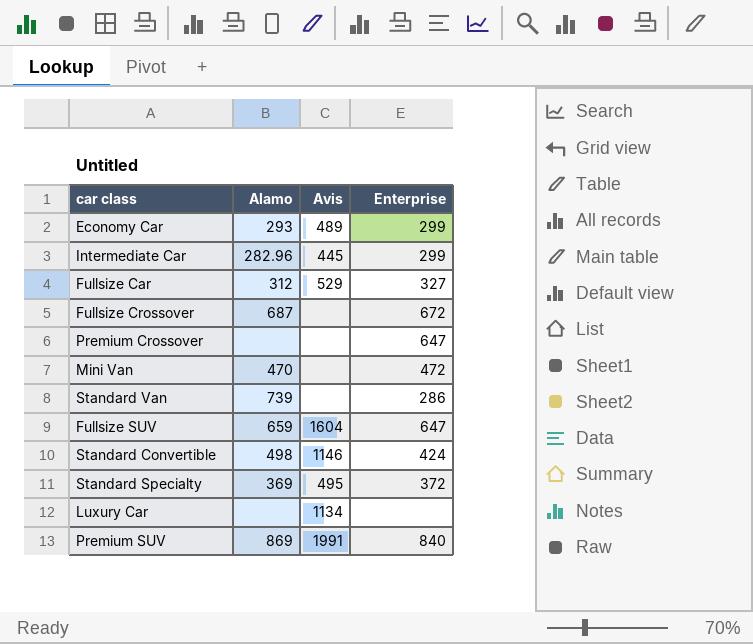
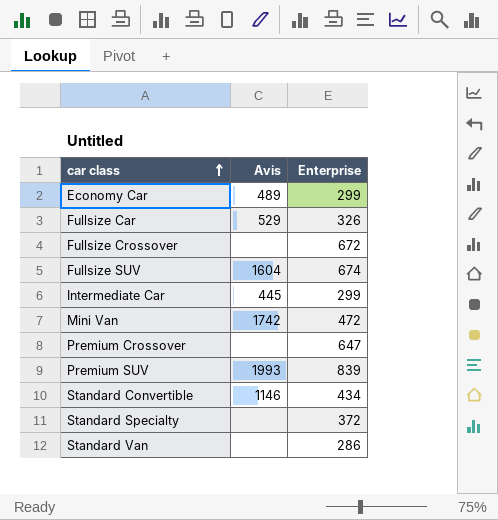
row order: none -> car class ascending
column Alamo | position: 2 -> none
row Luxury Car: none | 1134 | none -> none
Fullsize Car | Enterprise: 327 -> 326
Fullsize SUV | Enterprise: 647 -> 674
Mini Van | Avis: none -> 1742
Premium SUV | Avis: 1991 -> 1993
Premium SUV | Enterprise: 840 -> 839
Standard Convertible | Enterprise: 424 -> 434
Standard Specialty | Avis: 495 -> none

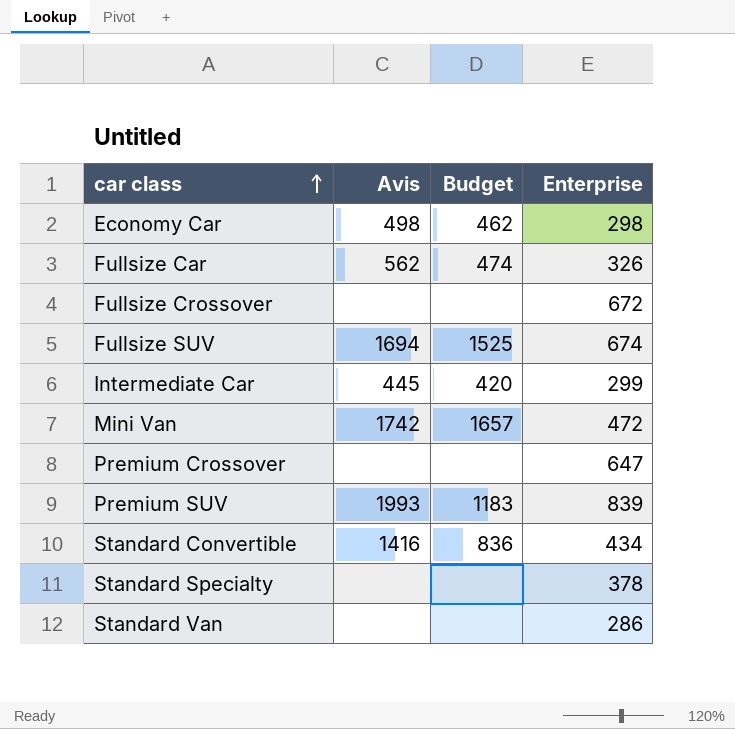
column Budget | position: none -> 3
Economy Car | Avis: 489 -> 498
Economy Car | Enterprise: 299 -> 298
Fullsize Car | Avis: 529 -> 562
Fullsize SUV | Avis: 1604 -> 1694
Standard Convertible | Avis: 1146 -> 1416
Standard Specialty | Enterprise: 372 -> 378

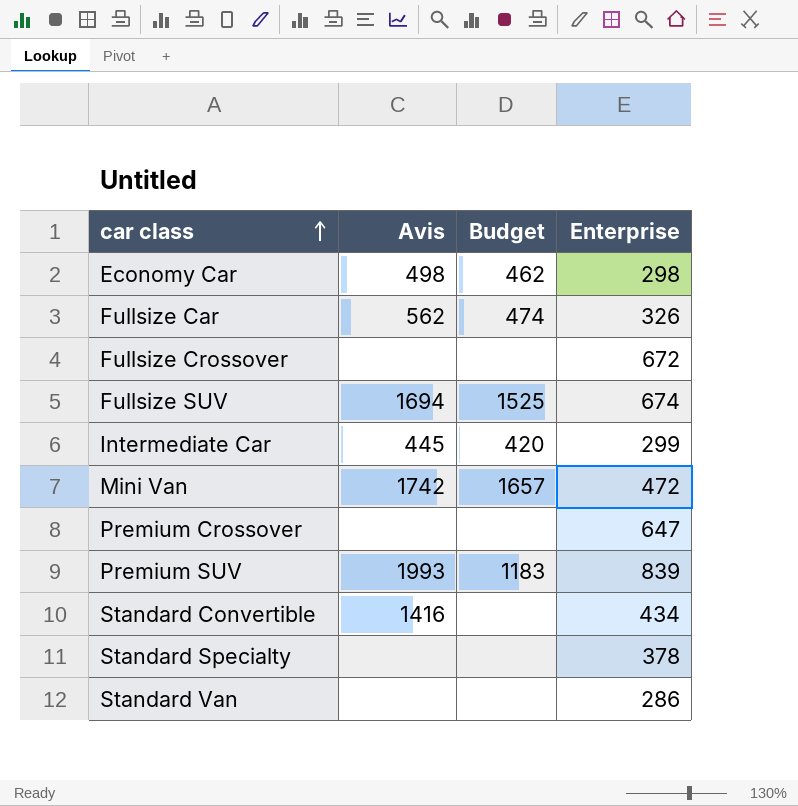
Standard Convertible | Budget: 836 -> none

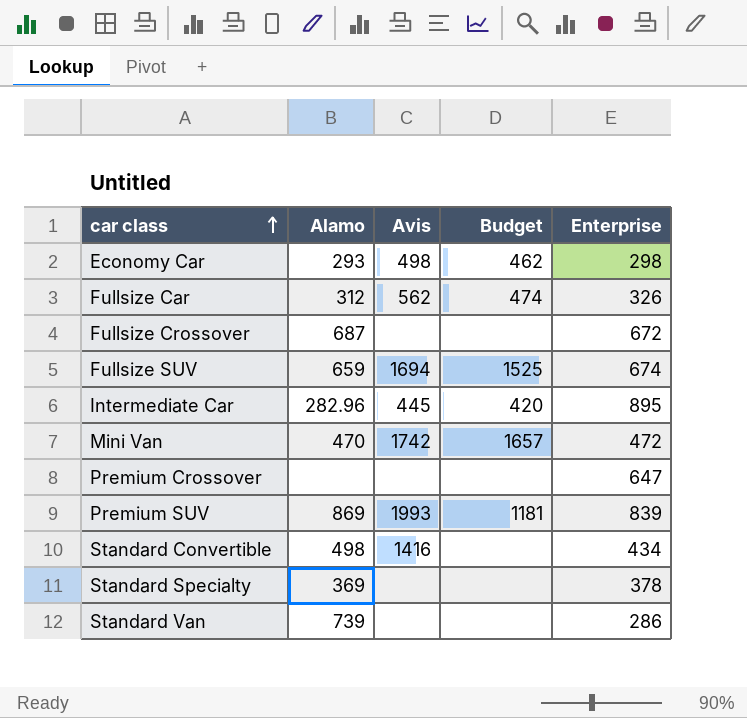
column Alamo | position: none -> 2
Intermediate Car | Enterprise: 299 -> 895
Premium SUV | Budget: 1183 -> 1181

